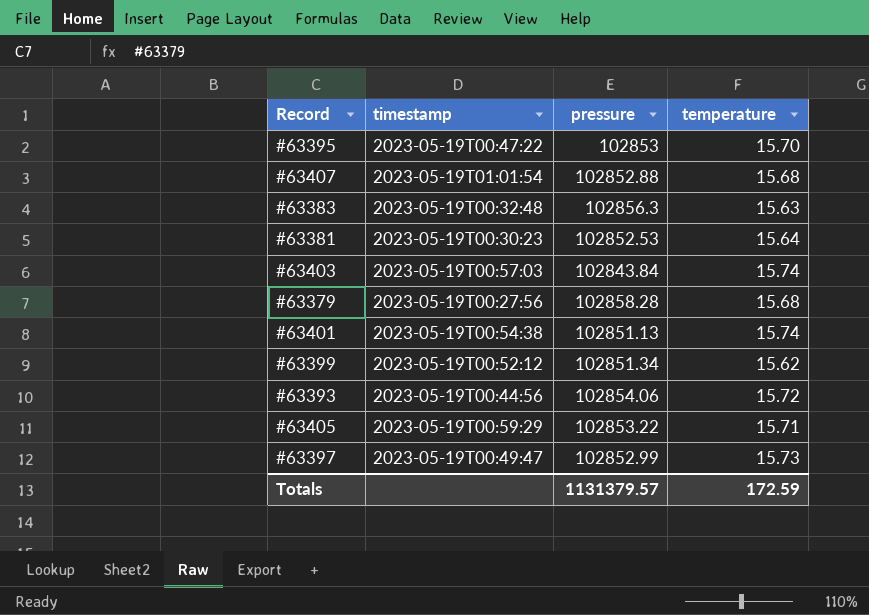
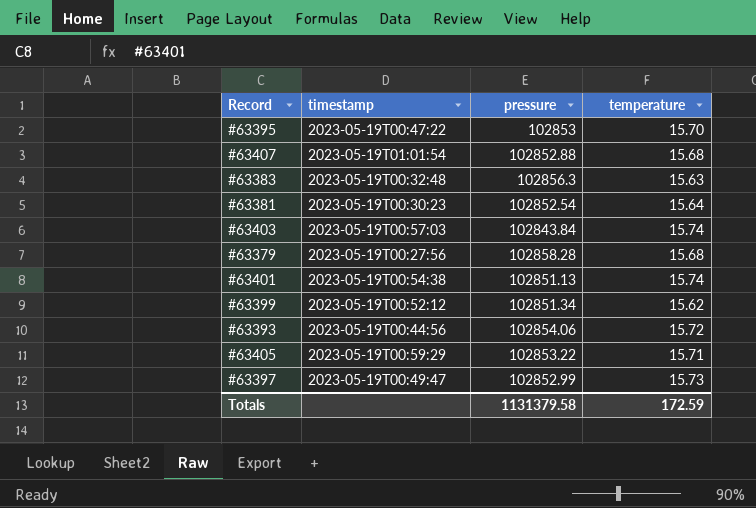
#63381 | pressure: 102852.53 -> 102852.54
Totals | pressure: 1131379.57 -> 1131379.58

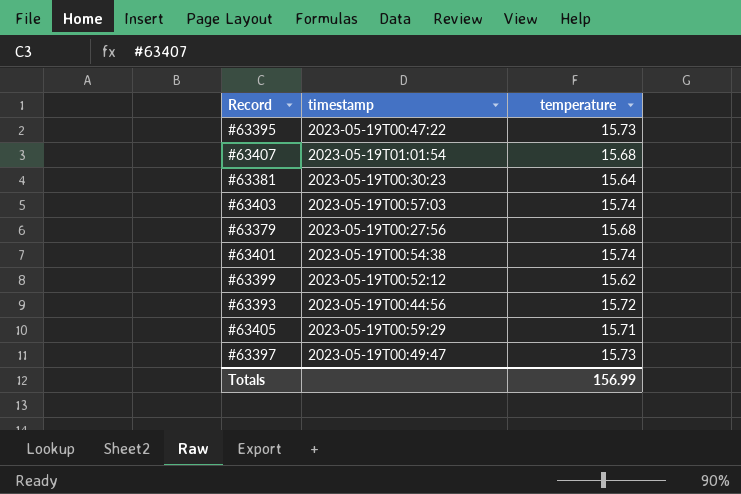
column pressure | position: 3 -> none
row #63383: 2023-05-19T00:32:48 | 102856.3 | 15.63 -> none
#63395 | temperature: 15.70 -> 15.73
Totals | temperature: 172.59 -> 156.99

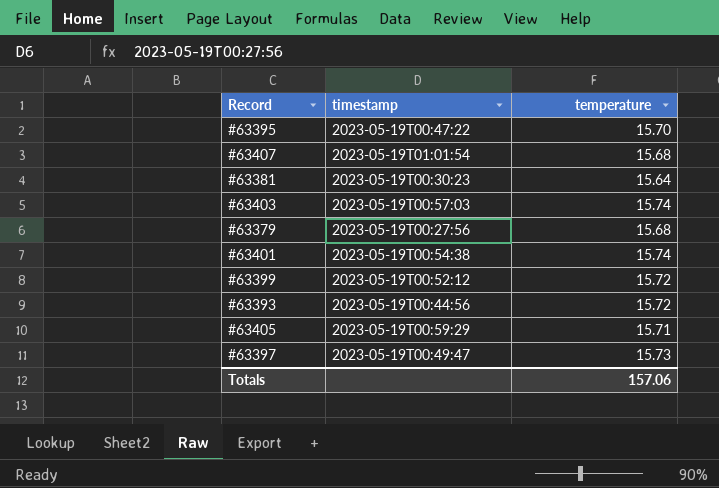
#63395 | temperature: 15.73 -> 15.70
#63399 | temperature: 15.62 -> 15.72
Totals | temperature: 156.99 -> 157.06

